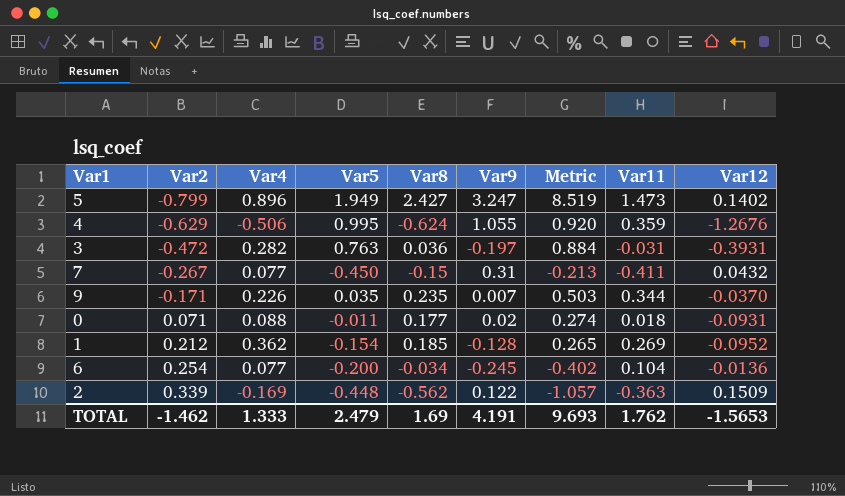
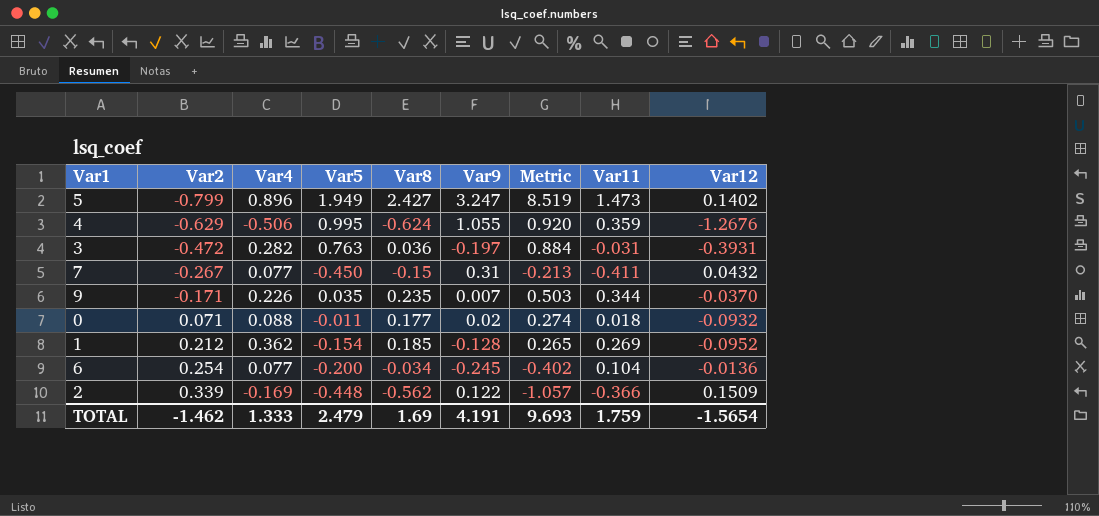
0 | Var12: -0.0931 -> -0.0932
2 | Var11: -0.363 -> -0.366
TOTAL | Var11: 1.762 -> 1.759
TOTAL | Var12: -1.5653 -> -1.5654

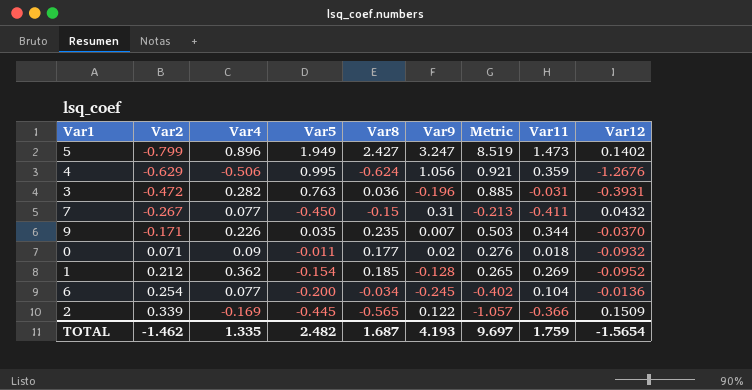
4 | Var9: 1.055 -> 1.056
4 | Metric: 0.920 -> 0.921
3 | Var9: -0.197 -> -0.196
3 | Metric: 0.884 -> 0.885
0 | Var4: 0.088 -> 0.09
0 | Metric: 0.274 -> 0.276
2 | Var5: -0.448 -> -0.445
2 | Var8: -0.562 -> -0.565
TOTAL | Var4: 1.333 -> 1.335
TOTAL | Var5: 2.479 -> 2.482
TOTAL | Var8: 1.69 -> 1.687
TOTAL | Var9: 4.191 -> 4.193
TOTAL | Metric: 9.693 -> 9.697

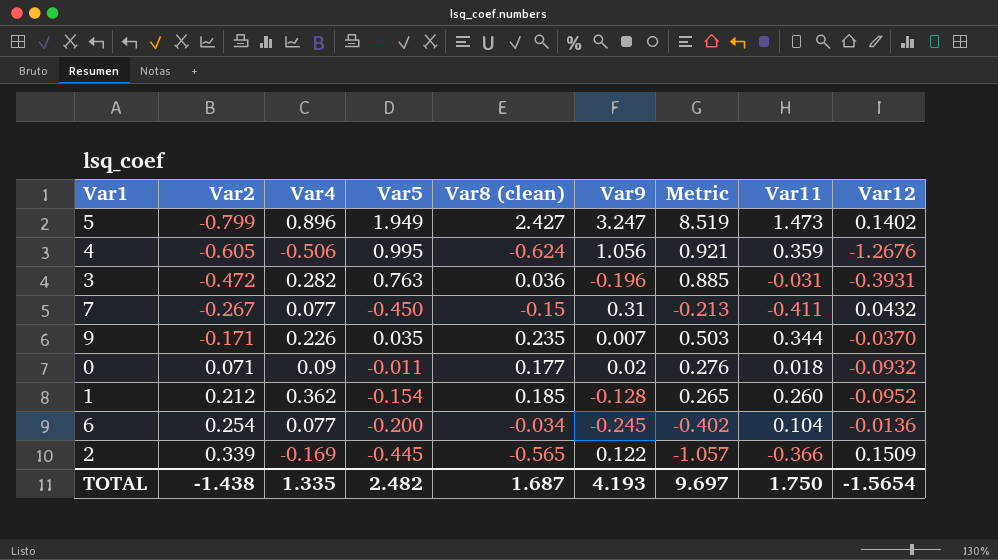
column name: Var8 -> Var8 (clean)
4 | Var2: -0.629 -> -0.605
1 | Var11: 0.269 -> 0.260
TOTAL | Var2: -1.462 -> -1.438
TOTAL | Var11: 1.759 -> 1.750

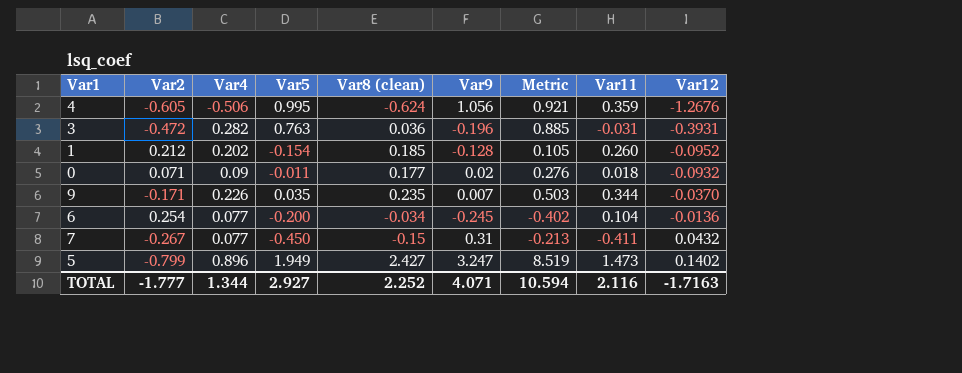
row order: Var2 ascending -> Var12 ascending
row 2: 0.339 | -0.169 | -0.445 | -0.565 | 0.122 | -1.057 | -0.366 | 0.1509 -> none
1 | Var4: 0.362 -> 0.202
1 | Metric: 0.265 -> 0.105
TOTAL | Var2: -1.438 -> -1.777
TOTAL | Var4: 1.335 -> 1.344
TOTAL | Var5: 2.482 -> 2.927
TOTAL | Var8 (clean): 1.687 -> 2.252
TOTAL | Var9: 4.193 -> 4.071
TOTAL | Metric: 9.697 -> 10.594
TOTAL | Var11: 1.750 -> 2.116
TOTAL | Var12: -1.5654 -> -1.7163

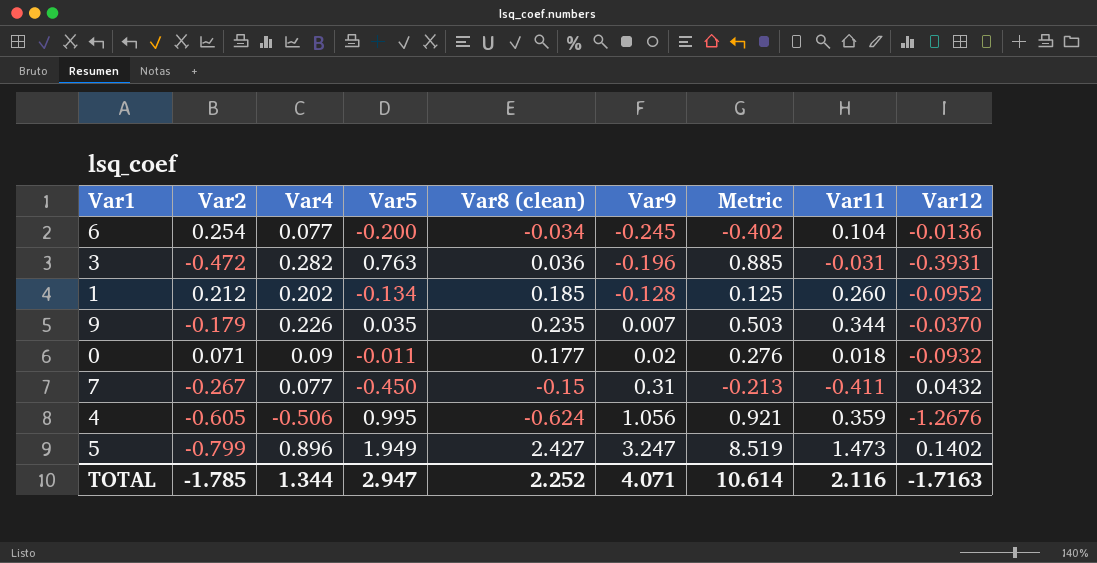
row order: Var12 ascending -> Var9 ascending
1 | Var5: -0.154 -> -0.134
1 | Metric: 0.105 -> 0.125
9 | Var2: -0.171 -> -0.179
TOTAL | Var2: -1.777 -> -1.785
TOTAL | Var5: 2.927 -> 2.947
TOTAL | Metric: 10.594 -> 10.614

